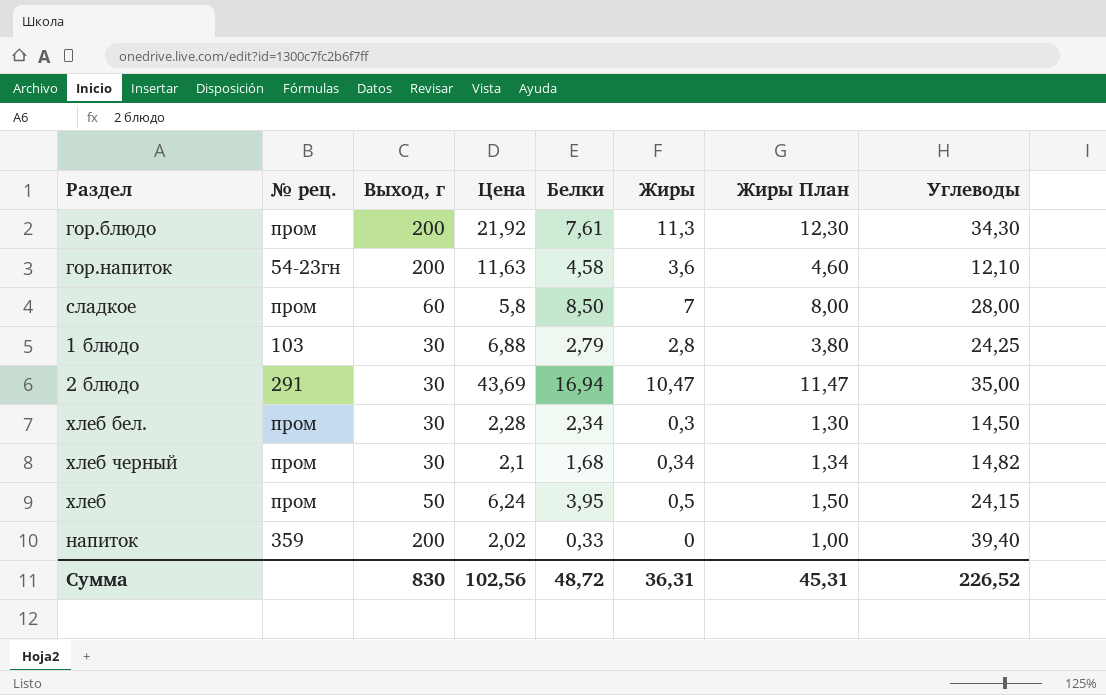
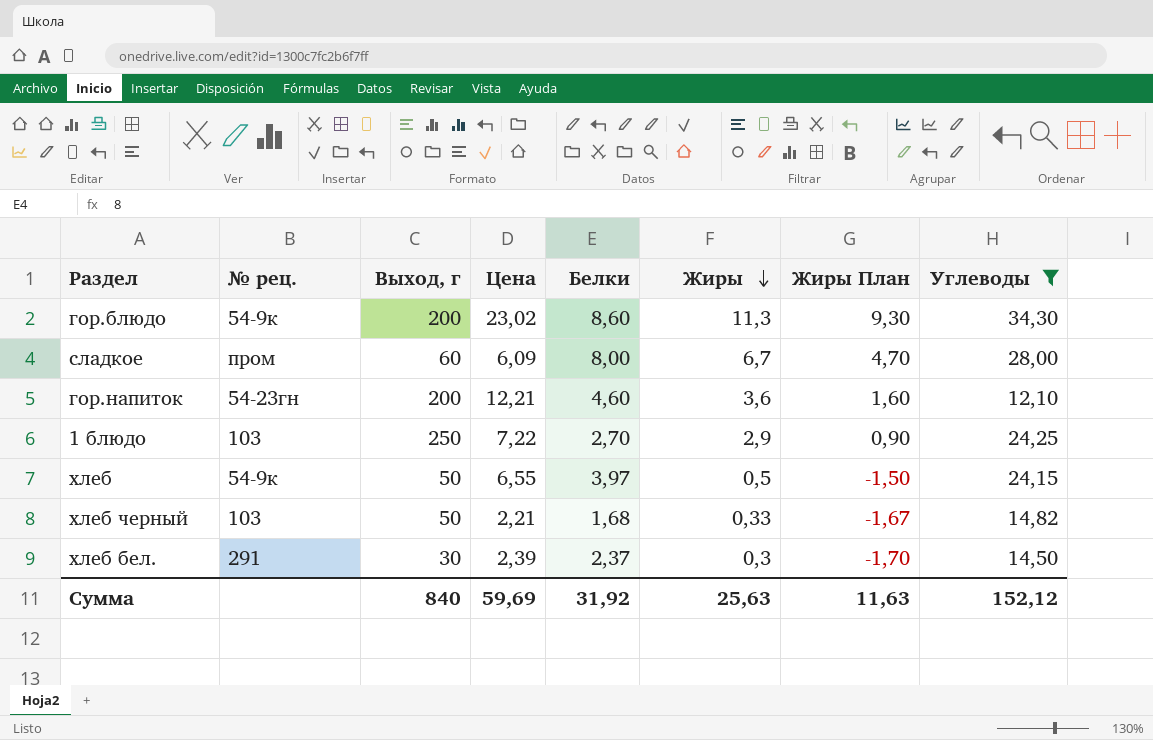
filter: none -> Углеводы <= 34,30
row order: none -> Жиры descending
column Жиры План | formula: [Жиры] + 1 -> [Жиры] - 2
гор.блюдо | № рец.: пром -> 54-9к
гор.блюдо | Цена: 21,92 -> 23,02
гор.блюдо | Белки: 7,61 -> 8,60
сладкое | Цена: 5,8 -> 6,09
сладкое | Белки: 8,50 -> 8,00
сладкое | Жиры: 7 -> 6,7
гор.напиток | Цена: 11,63 -> 12,21
гор.напиток | Белки: 4,58 -> 4,60
1 блюдо | Выход, г: 30 -> 250
1 блюдо | Цена: 6,88 -> 7,22
1 блюдо | Белки: 2,79 -> 2,70
1 блюдо | Жиры: 2,8 -> 2,9
хлеб | № рец.: пром -> 54-9к
хлеб | Цена: 6,24 -> 6,55
хлеб | Белки: 3,95 -> 3,97
хлеб черный | № рец.: пром -> 103
хлеб черный | Выход, г: 30 -> 50
хлеб черный | Цена: 2,1 -> 2,21
хлеб черный | Жиры: 0,34 -> 0,33
хлеб бел. | № рец.: пром -> 291
хлеб бел. | Цена: 2,28 -> 2,39
хлеб бел. | Белки: 2,34 -> 2,37
Сумма | Выход, г: 830 -> 840
Сумма | Цена: 102,56 -> 59,69
Сумма | Белки: 48,72 -> 31,92
Сумма | Жиры: 36,31 -> 25,63
Сумма | Жиры План: 45,31 -> 11,63
Сумма | Углеводы: 226,52 -> 152,12

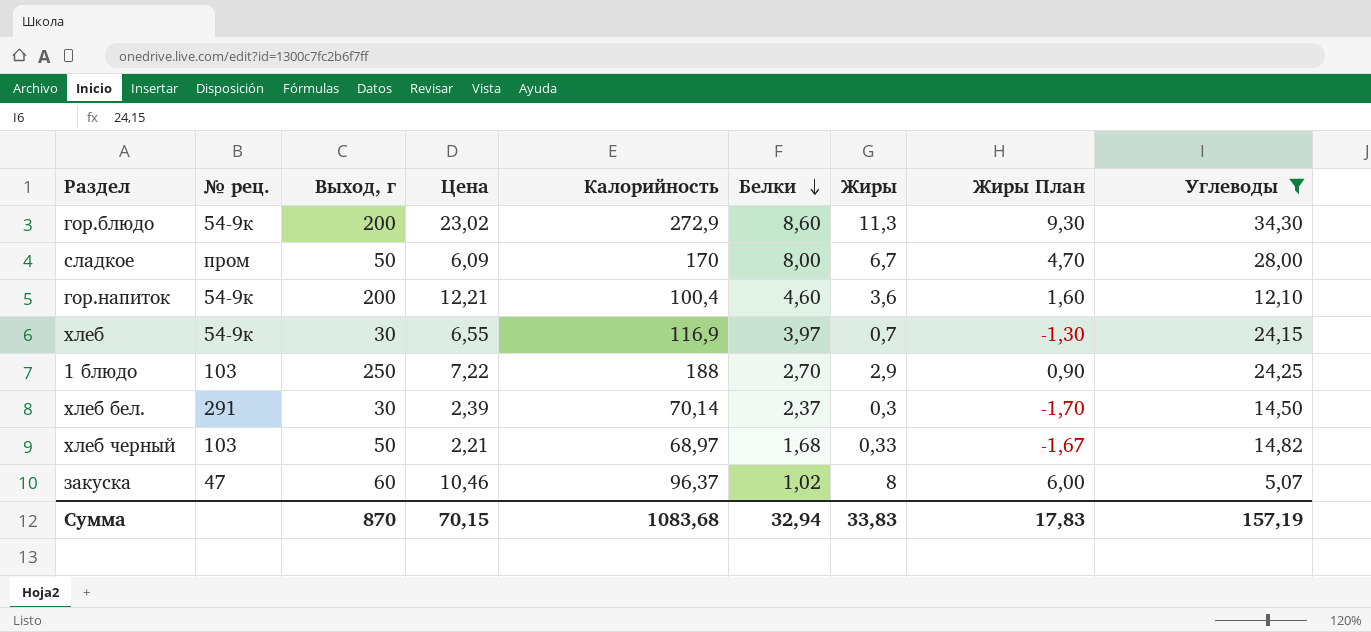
row order: Жиры descending -> Белки descending
column Калорийность | position: none -> 5
сладкое | Выход, г: 60 -> 50
гор.напиток | № рец.: 54-23гн -> 54-9к
хлеб | Выход, г: 50 -> 30
хлеб | Жиры: 0,5 -> 0,7
хлеб | Жиры План: -1,50 -> -1,30
row закуска: none -> 47 | 60 | 10,46 | 96,37 | 1,02 | 8 | 6,00 | 5,07
Сумма | Выход, г: 840 -> 870
Сумма | Цена: 59,69 -> 70,15
Сумма | Белки: 31,92 -> 32,94
Сумма | Жиры: 25,63 -> 33,83
Сумма | Жиры План: 11,63 -> 17,83
Сумма | Углеводы: 152,12 -> 157,19

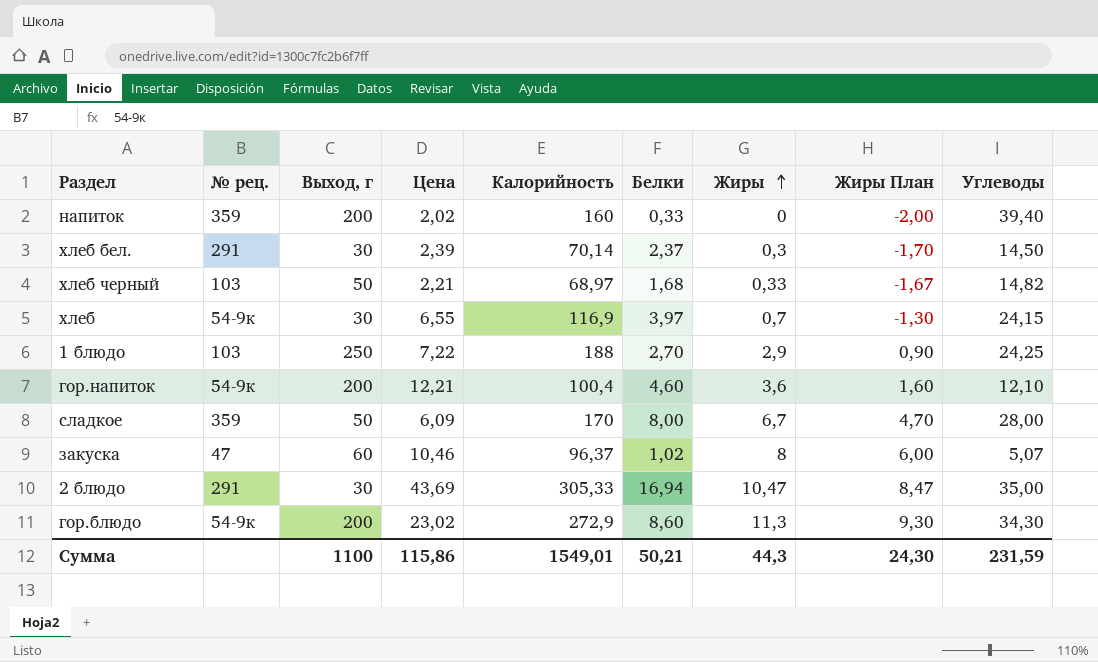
filter: Углеводы <= 34,30 -> none
row order: Белки descending -> Жиры ascending
сладкое | № рец.: пром -> 359
Сумма | Выход, г: 870 -> 1100
Сумма | Цена: 70,15 -> 115,86
Сумма | Калорийность: 1083,68 -> 1549,01
Сумма | Белки: 32,94 -> 50,21
Сумма | Жиры: 33,83 -> 44,3
Сумма | Жиры План: 17,83 -> 24,30
Сумма | Углеводы: 157,19 -> 231,59

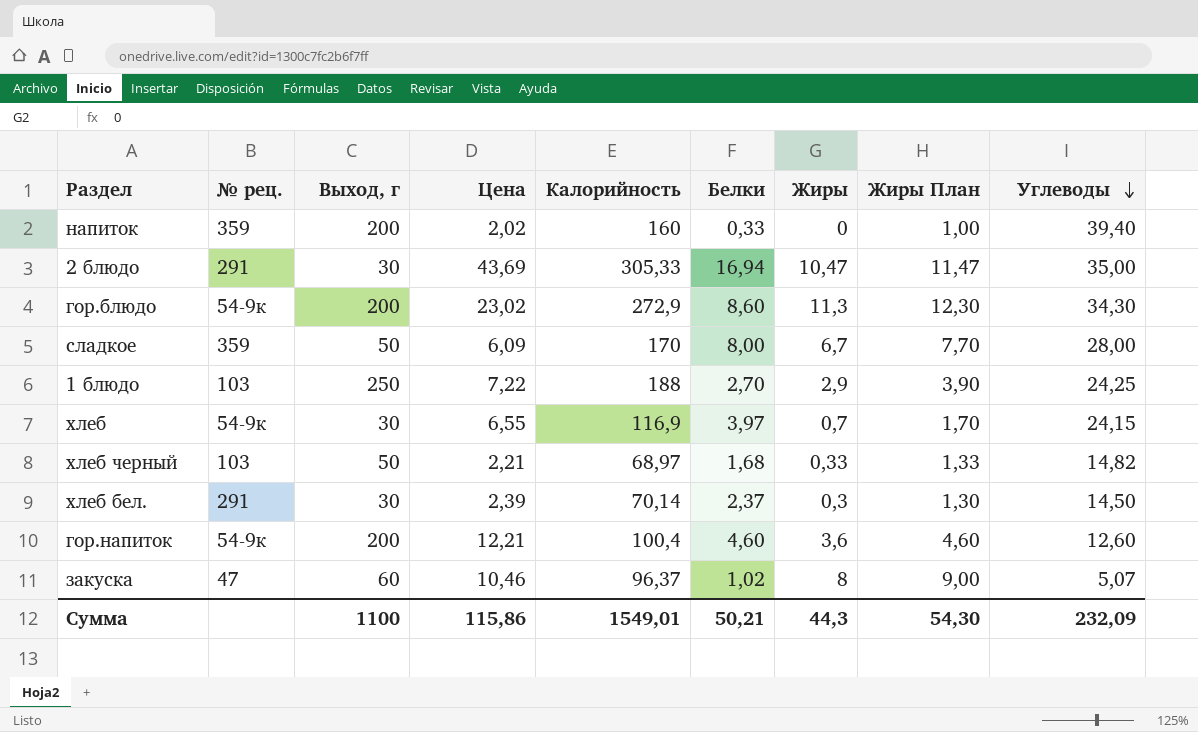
row order: Жиры ascending -> Углеводы descending
column Жиры План | formula: [Жиры] - 2 -> [Жиры] + 1
гор.напиток | Углеводы: 12,10 -> 12,60
Сумма | Жиры План: 24,30 -> 54,30
Сумма | Углеводы: 231,59 -> 232,09

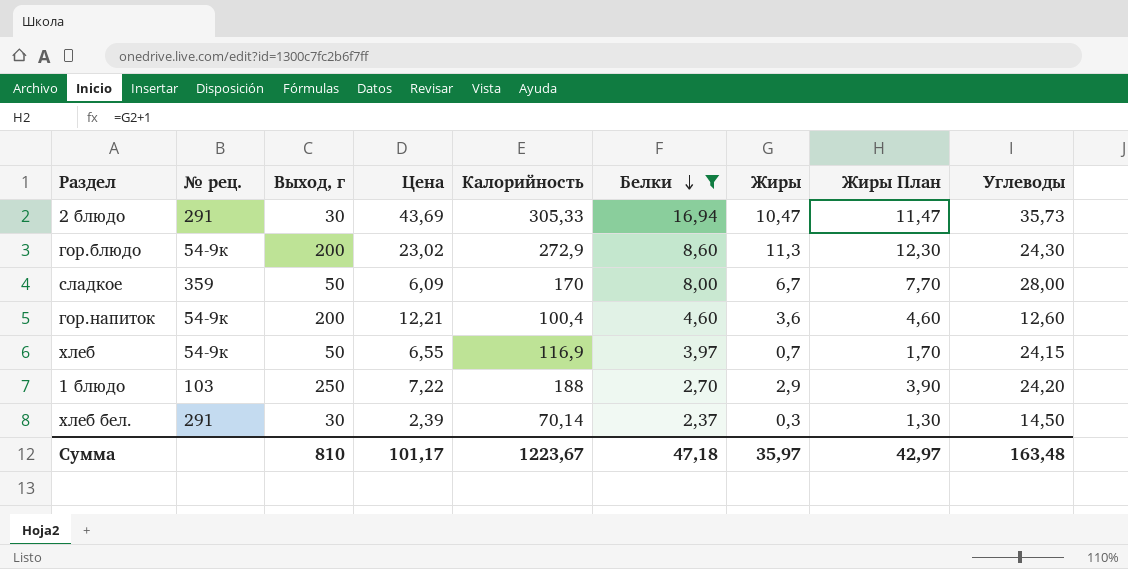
filter: none -> Белки >= 2,37
row order: Углеводы descending -> Белки descending
2 блюдо | Углеводы: 35,00 -> 35,73
гор.блюдо | Углеводы: 34,30 -> 24,30
хлеб | Выход, г: 30 -> 50
1 блюдо | Углеводы: 24,25 -> 24,20
Сумма | Выход, г: 1100 -> 810
Сумма | Цена: 115,86 -> 101,17
Сумма | Калорийность: 1549,01 -> 1223,67
Сумма | Белки: 50,21 -> 47,18
Сумма | Жиры: 44,3 -> 35,97
Сумма | Жиры План: 54,30 -> 42,97
Сумма | Углеводы: 232,09 -> 163,48

